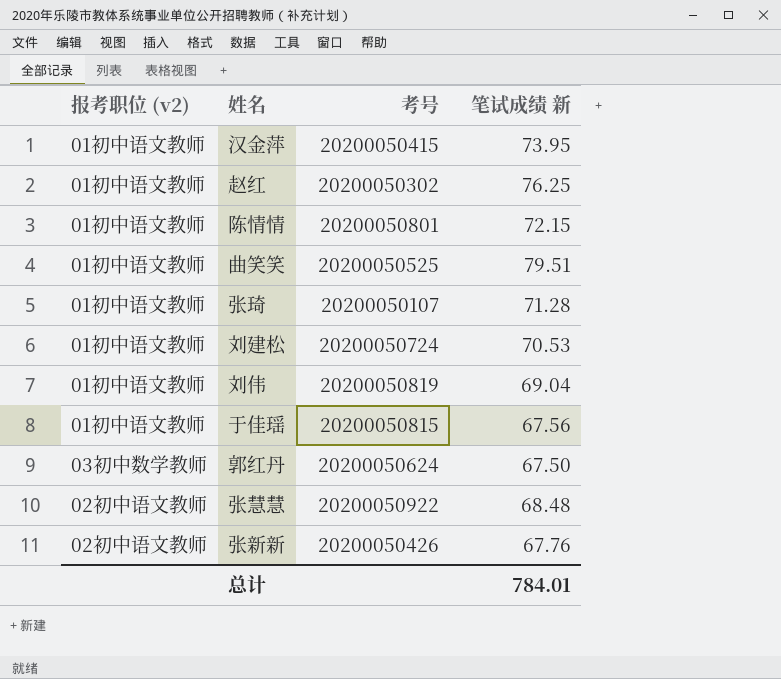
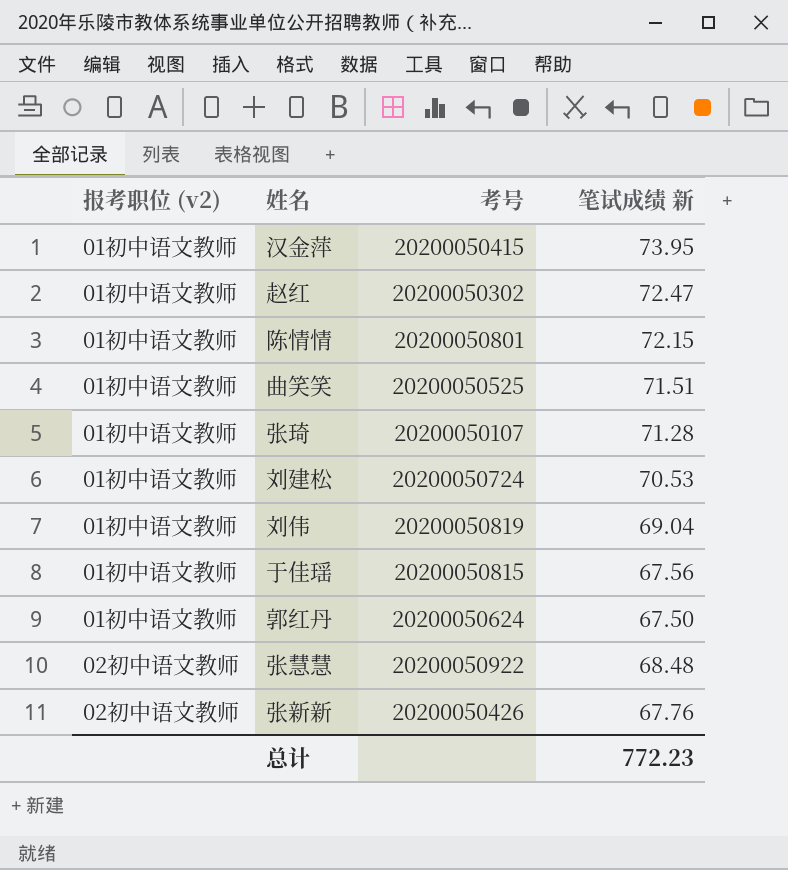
赵红 | 笔试成绩 新: 76.25 -> 72.47
曲笑笑 | 笔试成绩 新: 79.51 -> 71.51
郭红丹 | 报考职位 (v2): 03初中数学教师 -> 01初中语文教师
总计 | 笔试成绩 新: 784.01 -> 772.23

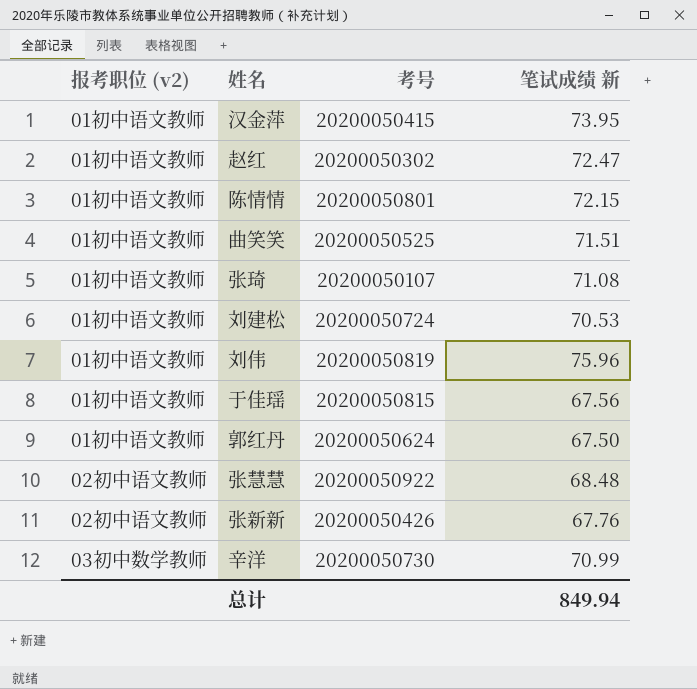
张琦 | 笔试成绩 新: 71.28 -> 71.08
刘伟 | 笔试成绩 新: 69.04 -> 75.96
row 辛洋: none -> 03初中数学教师 | 20200050730 | 70.99
总计 | 笔试成绩 新: 772.23 -> 849.94

